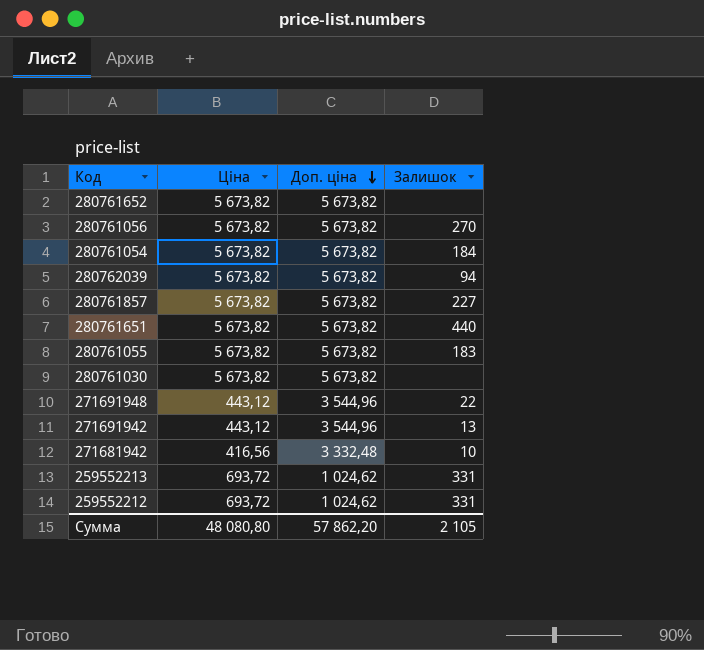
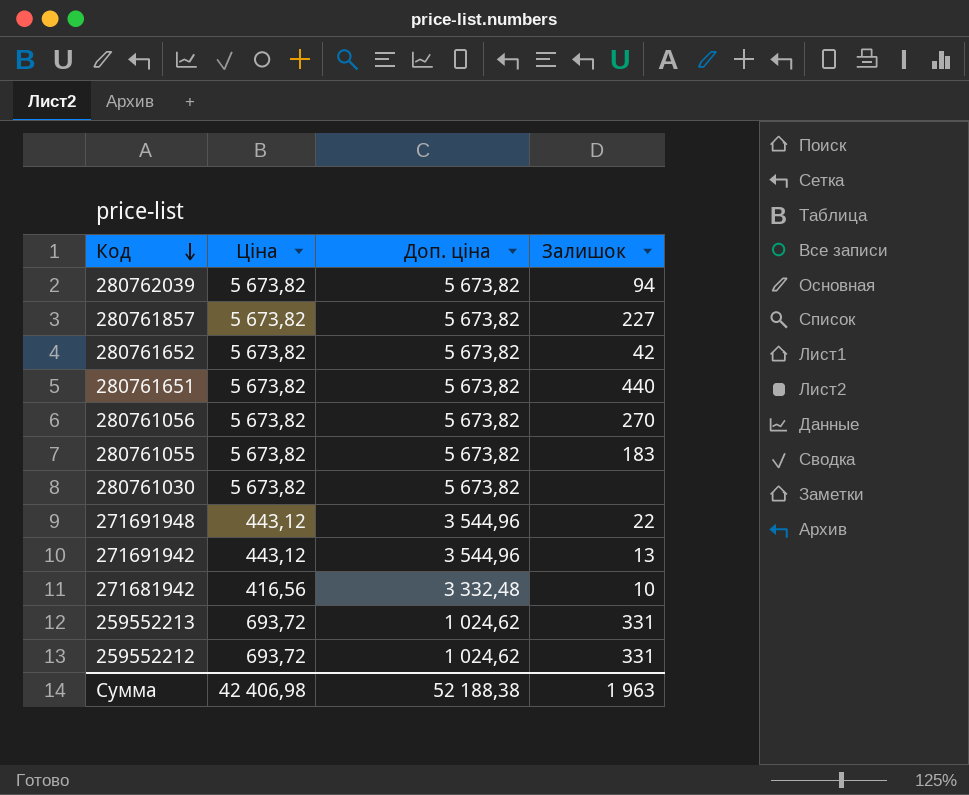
row order: Доп. ціна descending -> Код descending
row 280761054: 5 673,82 | 5 673,82 | 184 -> none
280761652 | Залишок: none -> 42
Сумма | Ціна: 48 080,80 -> 42 406,98
Сумма | Доп. ціна: 57 862,20 -> 52 188,38
Сумма | Залишок: 2 105 -> 1 963

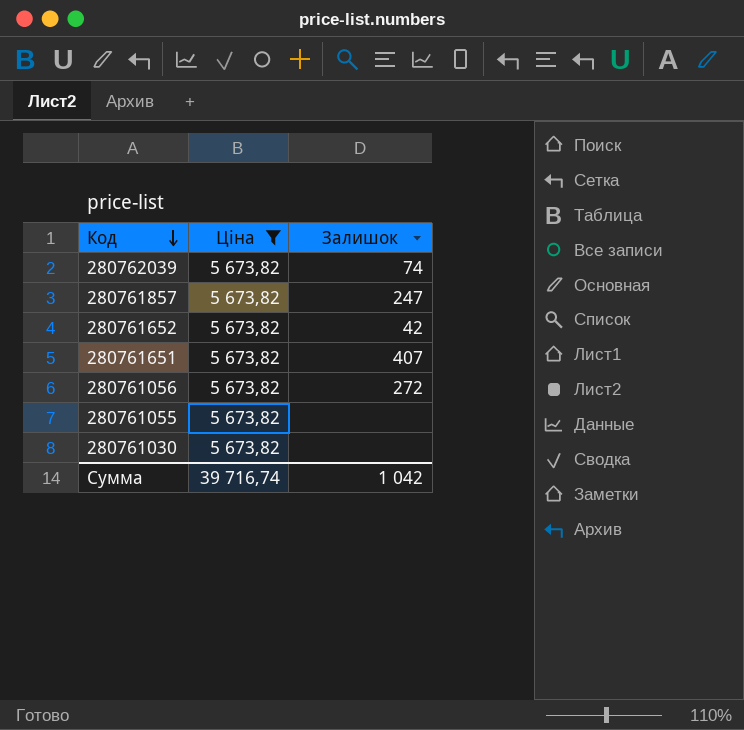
filter: none -> Ціна = 5 673,82
column Доп. ціна | position: 3 -> none
280762039 | Залишок: 94 -> 74
280761857 | Залишок: 227 -> 247
280761651 | Залишок: 440 -> 407
280761056 | Залишок: 270 -> 272
280761055 | Залишок: 183 -> none
Сумма | Ціна: 42 406,98 -> 39 716,74
Сумма | Залишок: 1 963 -> 1 042

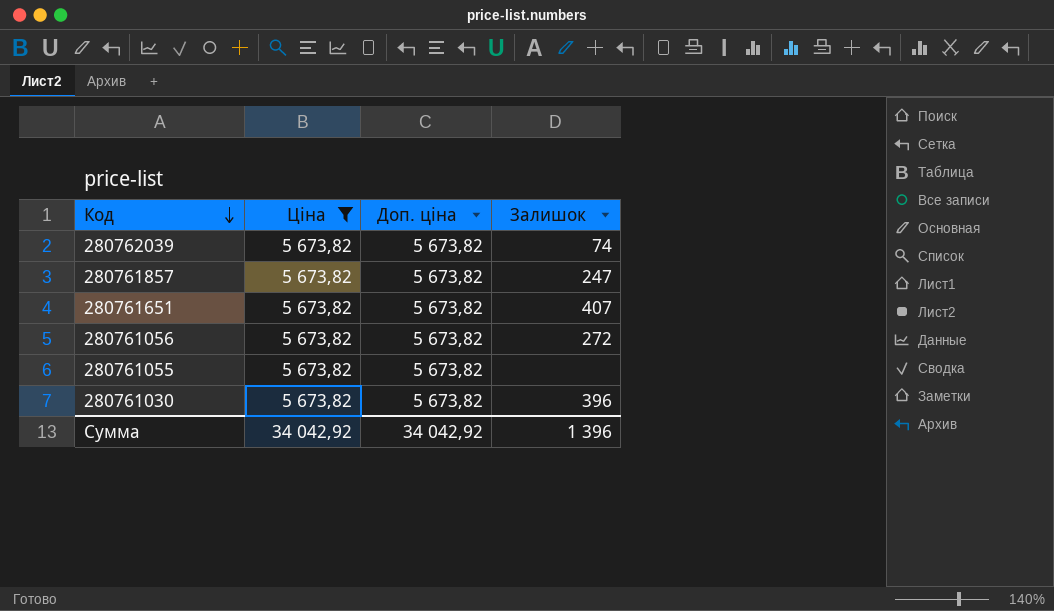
column Доп. ціна | position: none -> 3
row 280761652: 5 673,82 | 42 -> none
280761030 | Залишок: none -> 396
Сумма | Ціна: 39 716,74 -> 34 042,92
Сумма | Залишок: 1 042 -> 1 396

